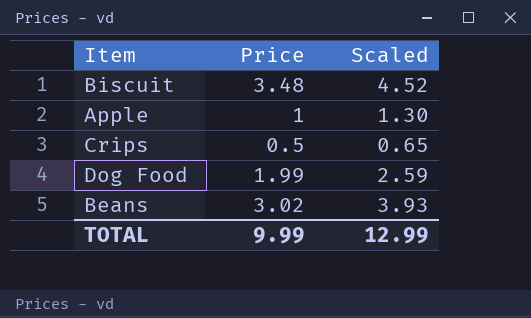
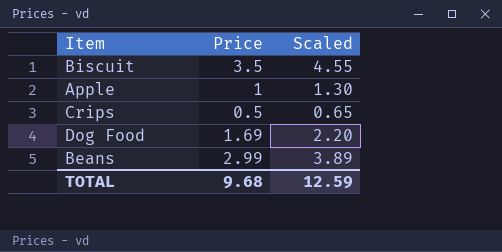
Biscuit | Price: 3.48 -> 3.5
Biscuit | Scaled: 4.52 -> 4.55
Dog Food | Price: 1.99 -> 1.69
Dog Food | Scaled: 2.59 -> 2.20
Beans | Price: 3.02 -> 2.99
Beans | Scaled: 3.93 -> 3.89
TOTAL | Price: 9.99 -> 9.68
TOTAL | Scaled: 12.99 -> 12.59

